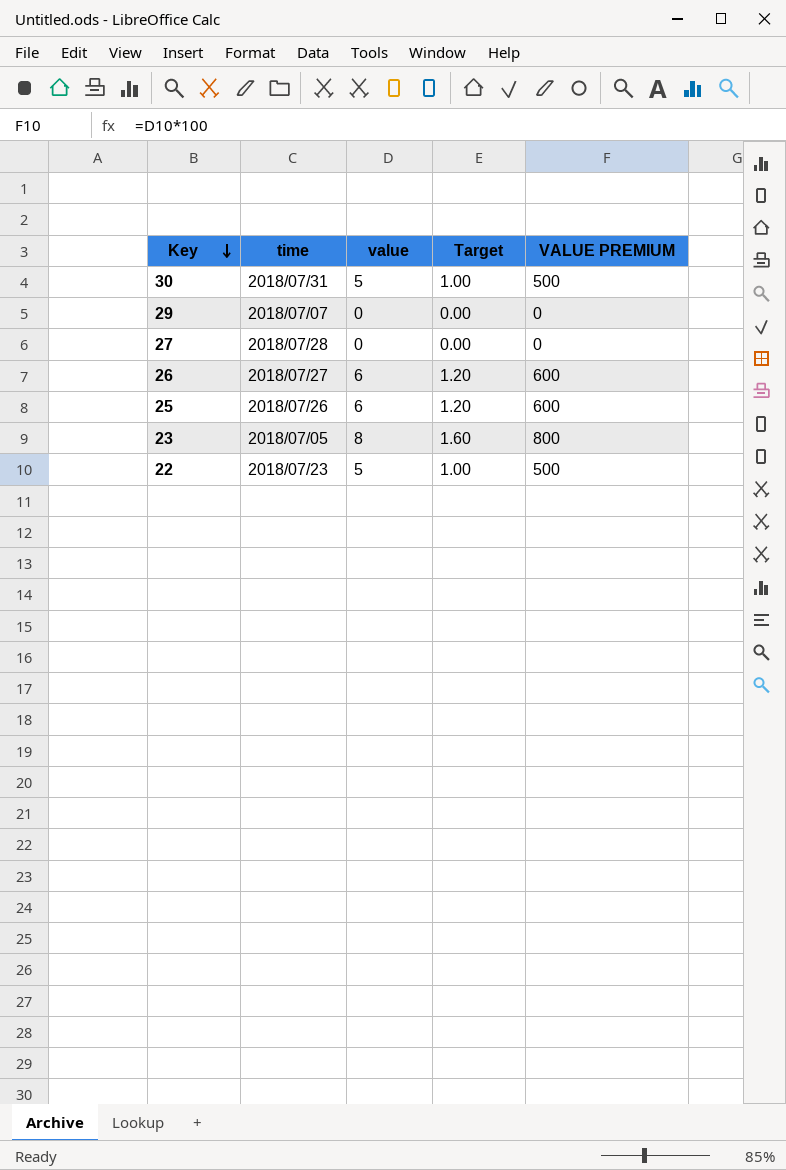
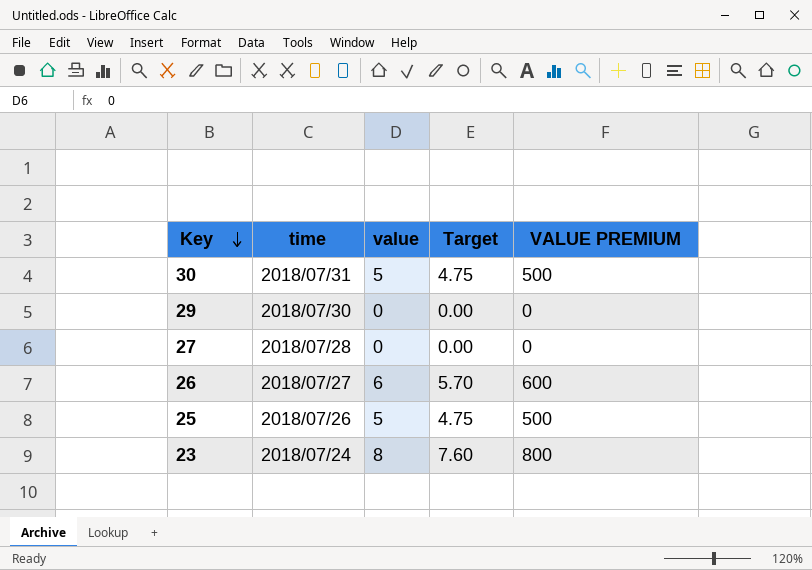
column Target | formula: [value] * 0.2 -> [value] * 0.95
row 22: 2018/07/23 | 5 | 1.00 | 500 -> none
29 | time: 2018/07/07 -> 2018/07/30
25 | value: 6 -> 5
25 | VALUE PREMIUM: 600 -> 500
23 | time: 2018/07/05 -> 2018/07/24

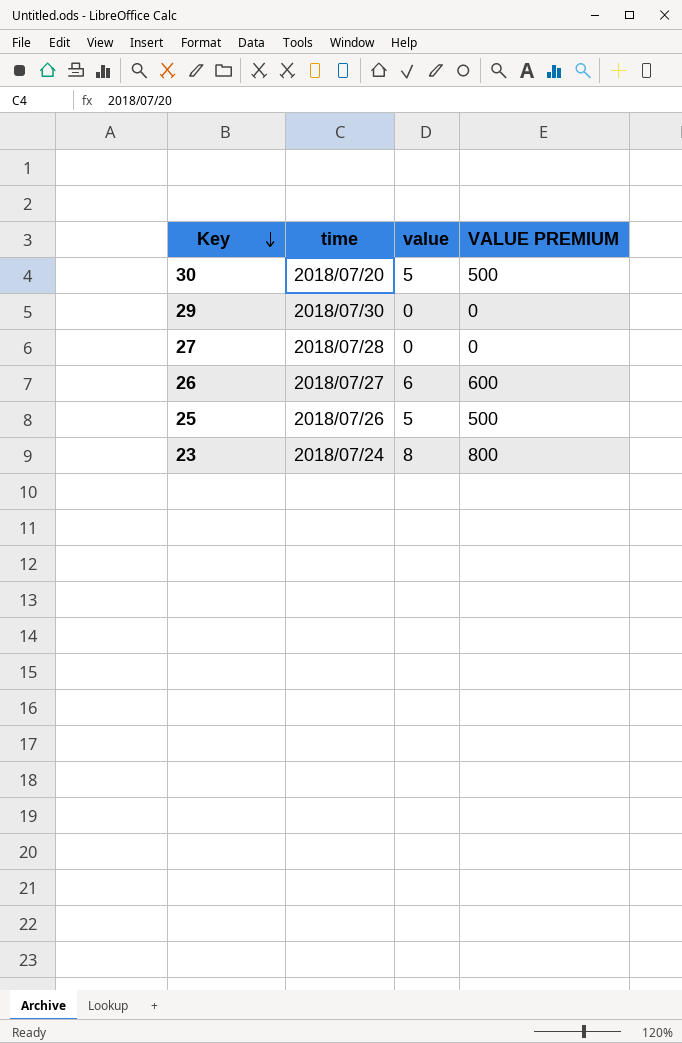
column Target | formula: [value] * 0.95 -> none
30 | time: 2018/07/31 -> 2018/07/20

